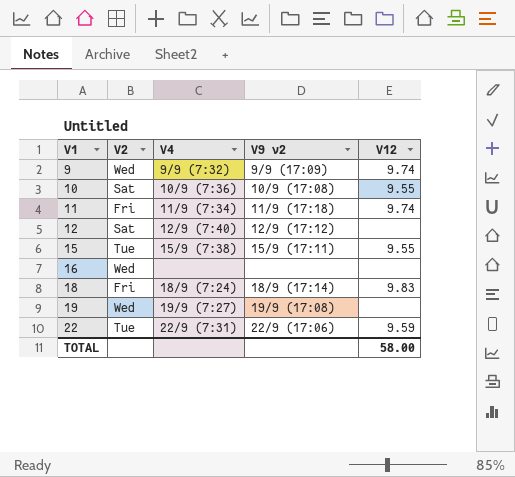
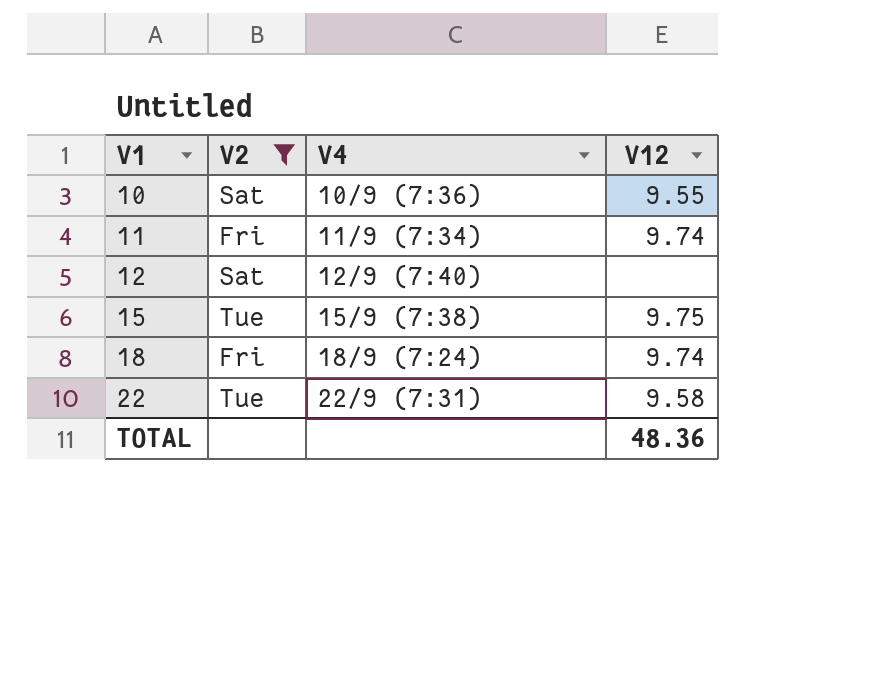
filter: none -> V2 != Wed
column V9 v2 | position: 4 -> none
15 | V12: 9.55 -> 9.75
18 | V12: 9.83 -> 9.74
22 | V12: 9.59 -> 9.58
TOTAL | V12: 58.00 -> 48.36

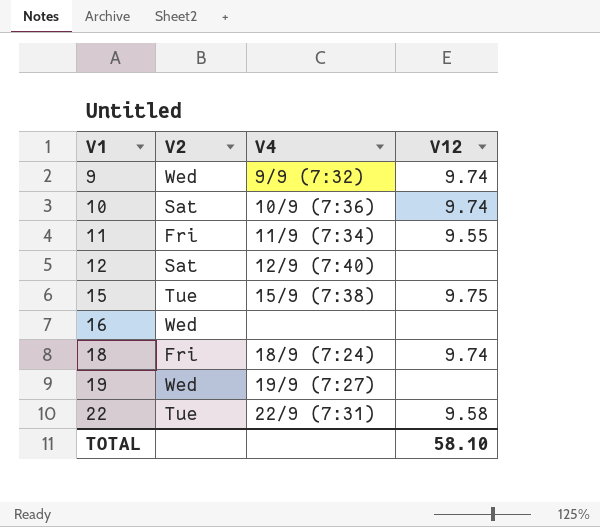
filter: V2 != Wed -> none
10 | V12: 9.55 -> 9.74
11 | V12: 9.74 -> 9.55
TOTAL | V12: 48.36 -> 58.10

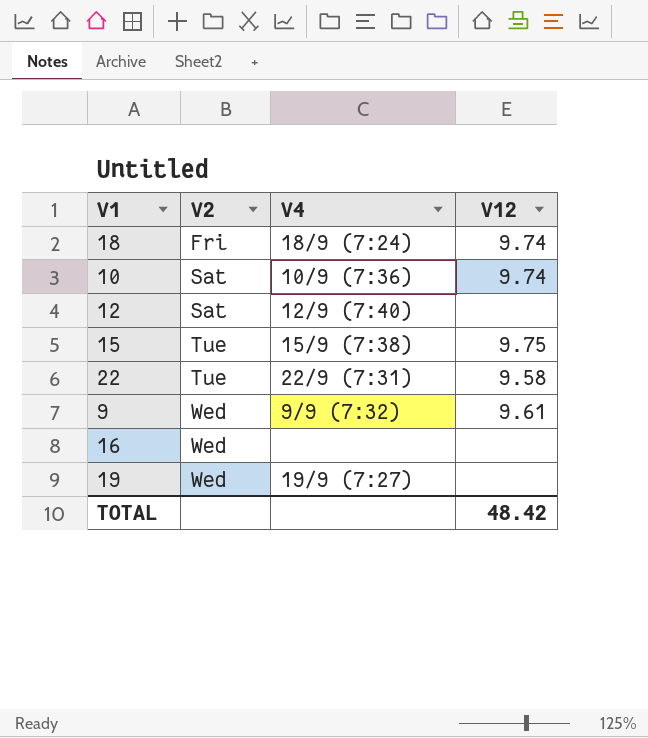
row order: V1 ascending -> V2 ascending
row 11: Fri | 11/9 (7:34) | 9.55 -> none
9 | V12: 9.74 -> 9.61
TOTAL | V12: 58.10 -> 48.42

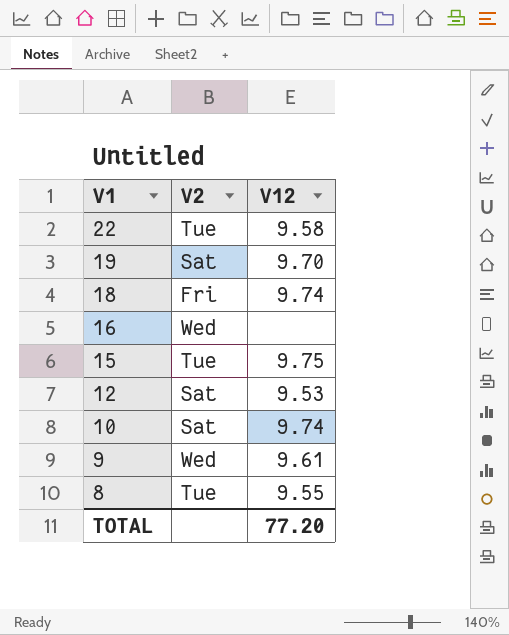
row order: V2 ascending -> V1 descending
column V4 | position: 3 -> none
19 | V2: Wed -> Sat
19 | V12: none -> 9.70
12 | V12: none -> 9.53
row 8: none -> Tue | 9.55
TOTAL | V12: 48.42 -> 77.20

